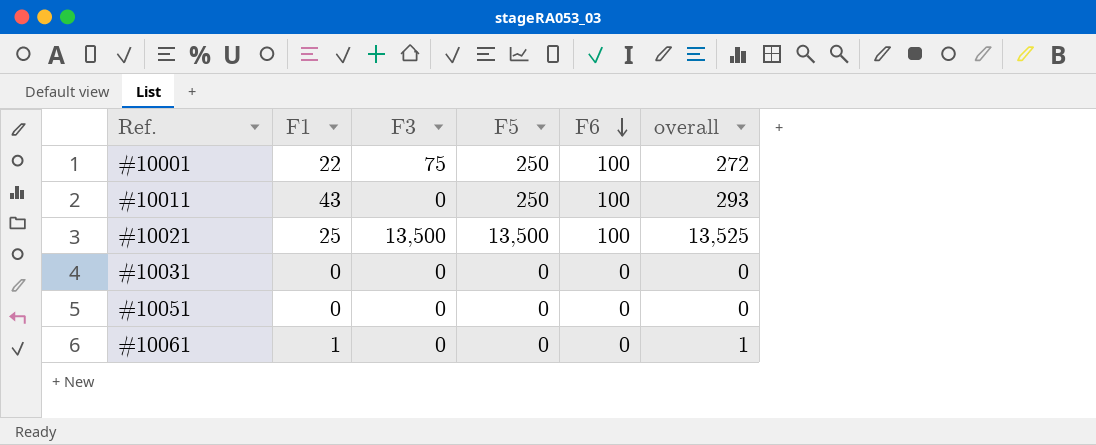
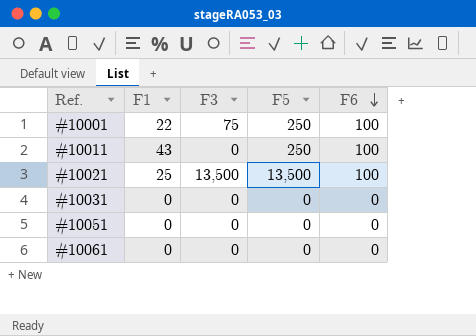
column overall | formula: [F1] + [F5] -> none
#10061 | F1: 1 -> 0

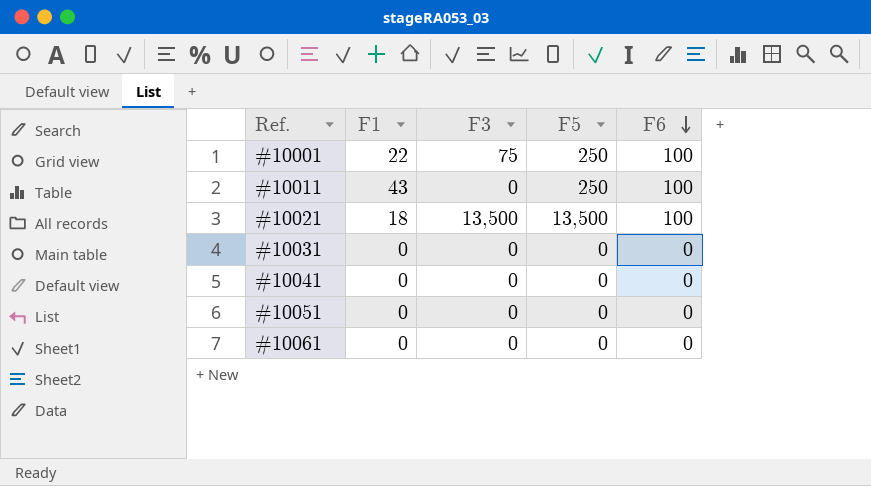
#10021 | F1: 25 -> 18
row #10041: none -> 0 | 0 | 0 | 0

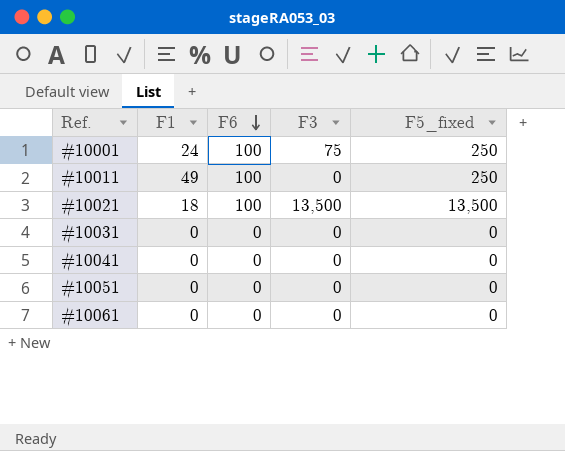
column F6 | position: 5 -> 3
column name: F5 -> F5_fixed
#10001 | F1: 22 -> 24
#10011 | F1: 43 -> 49

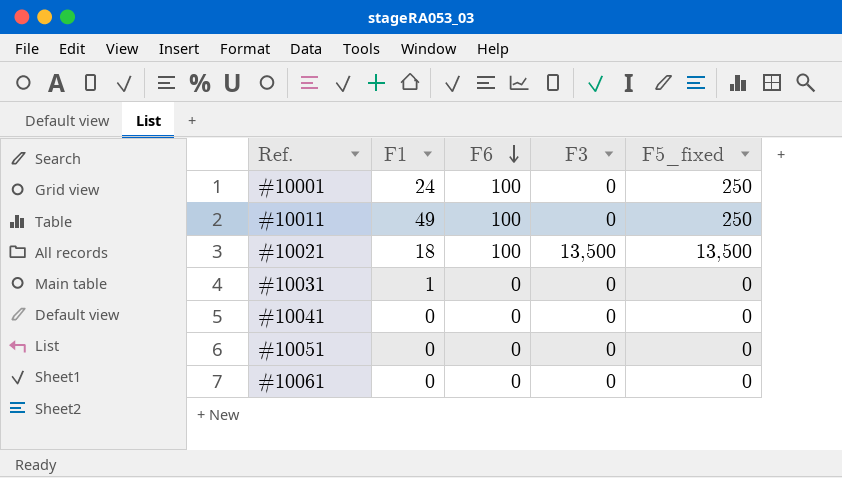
#10001 | F3: 75 -> 0
#10031 | F1: 0 -> 1

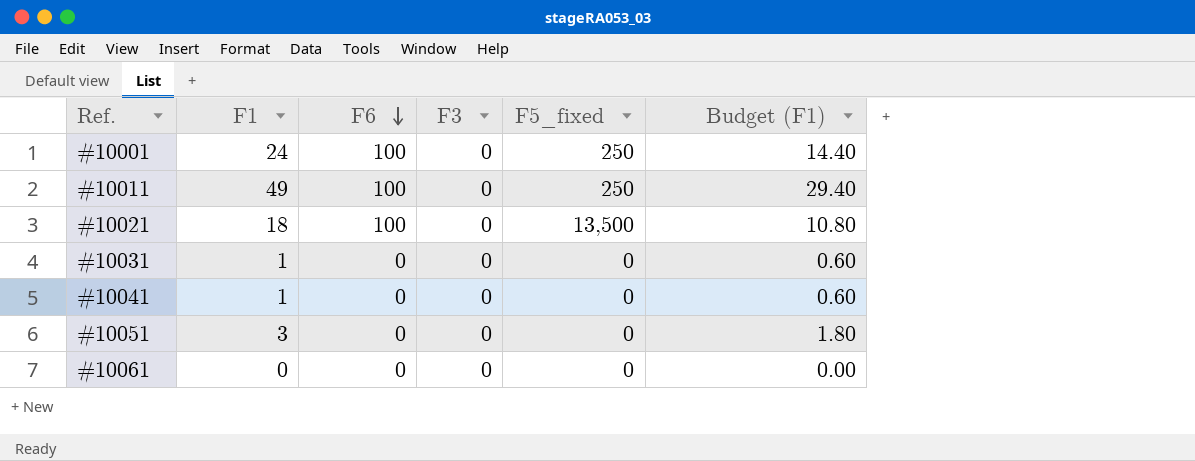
column Budget (F1) | formula: none -> [F1] * 0.6
#10021 | F3: 13,500 -> 0
#10041 | F1: 0 -> 1
#10051 | F1: 0 -> 3

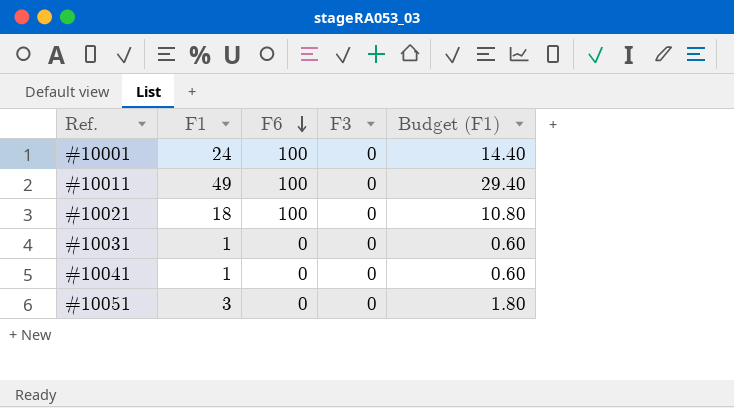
column F5_fixed | position: 5 -> none
row #10061: 0 | 0 | 0 | 0 | 0.00 -> none

